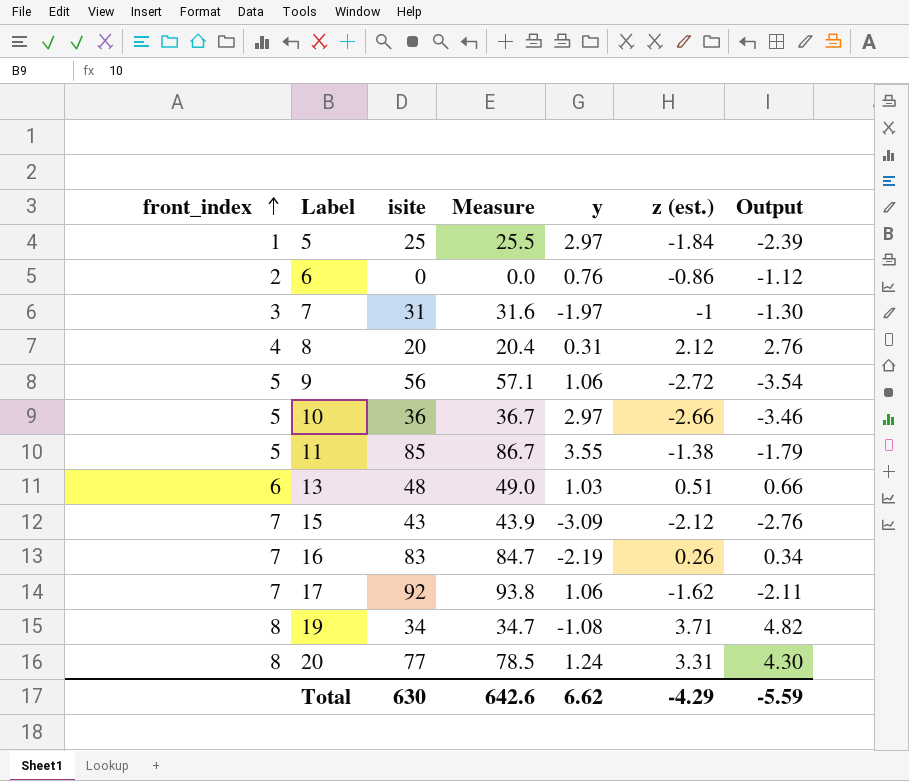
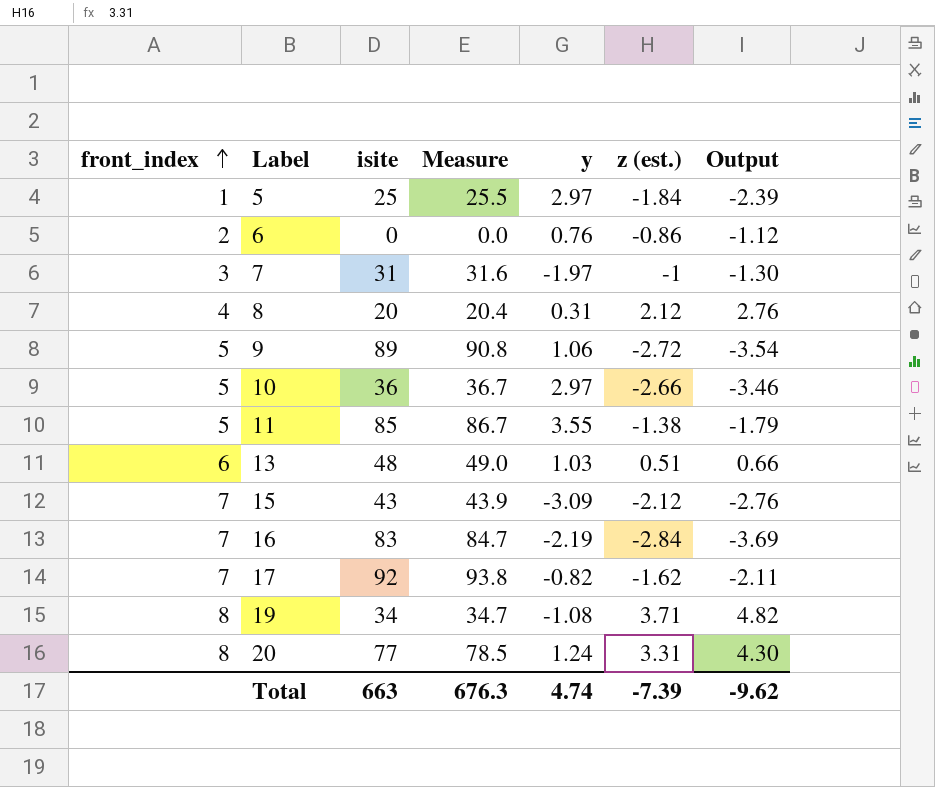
9 | isite: 56 -> 89
9 | Measure: 57.1 -> 90.8
16 | z (est.): 0.26 -> -2.84
16 | Output: 0.34 -> -3.69
17 | y: 1.06 -> -0.82
Total | isite: 630 -> 663
Total | Measure: 642.6 -> 676.3
Total | y: 6.62 -> 4.74
Total | z (est.): -4.29 -> -7.39
Total | Output: -5.59 -> -9.62

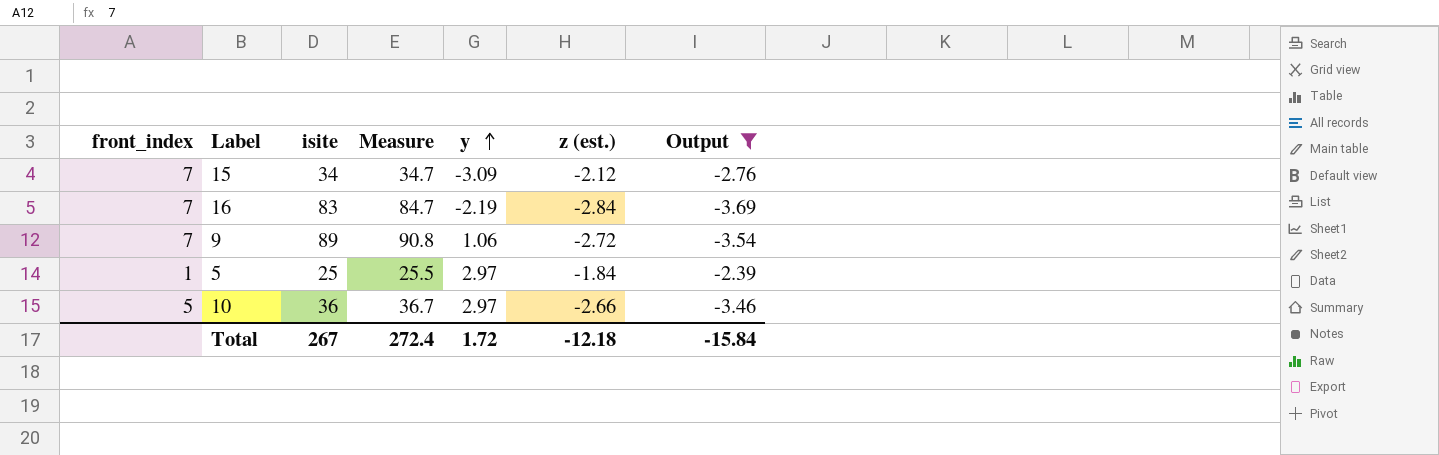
filter: none -> Output <= -2.39
row order: front_index ascending -> y ascending
15 | isite: 43 -> 34
15 | Measure: 43.9 -> 34.7
9 | front_index: 5 -> 7
Total | isite: 663 -> 267
Total | Measure: 676.3 -> 272.4
Total | y: 4.74 -> 1.72
Total | z (est.): -7.39 -> -12.18
Total | Output: -9.62 -> -15.84

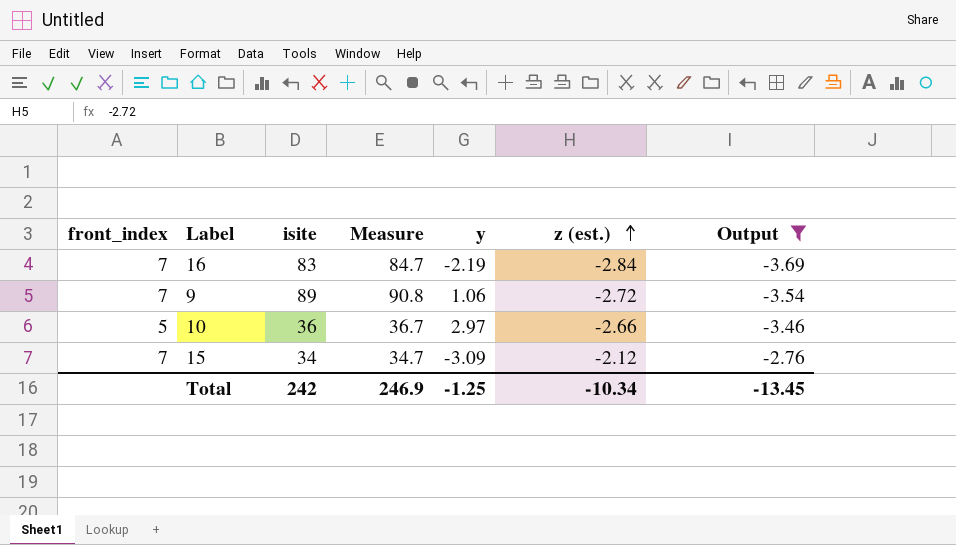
row order: y ascending -> z (est.) ascending
row 5: 1 | 25 | 25.5 | 2.97 | -1.84 | -2.39 -> none
Total | isite: 267 -> 242
Total | Measure: 272.4 -> 246.9
Total | y: 1.72 -> -1.25
Total | z (est.): -12.18 -> -10.34
Total | Output: -15.84 -> -13.45

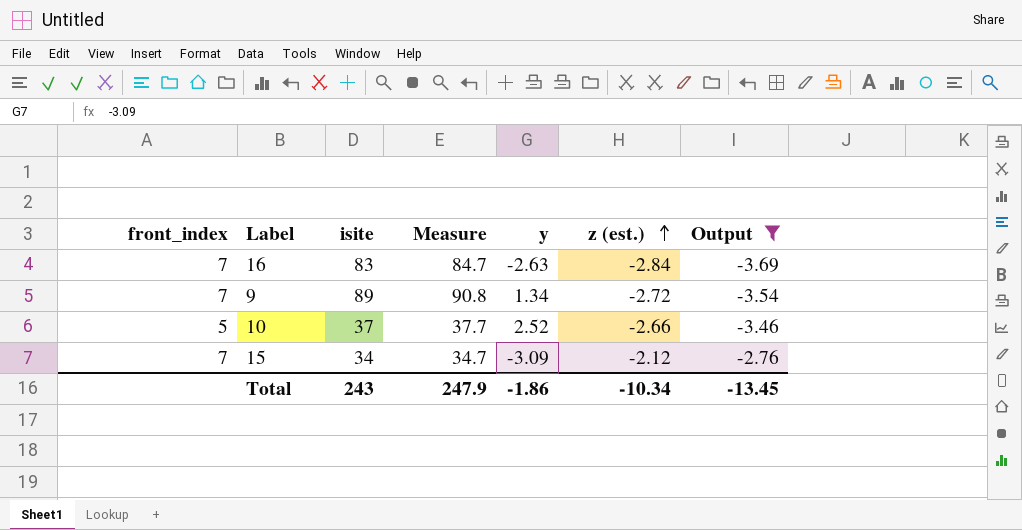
16 | y: -2.19 -> -2.63
9 | y: 1.06 -> 1.34
10 | isite: 36 -> 37
10 | Measure: 36.7 -> 37.7
10 | y: 2.97 -> 2.52
Total | isite: 242 -> 243
Total | Measure: 246.9 -> 247.9
Total | y: -1.25 -> -1.86

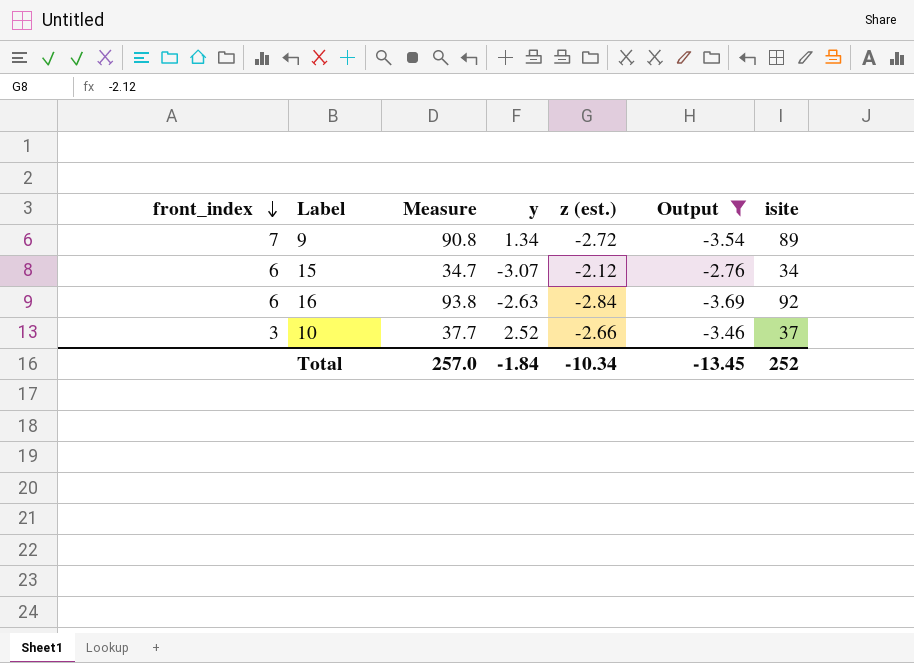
row order: z (est.) ascending -> front_index descending
column isite | position: 3 -> 7
15 | front_index: 7 -> 6
15 | y: -3.09 -> -3.07
16 | front_index: 7 -> 6
16 | Measure: 84.7 -> 93.8
16 | isite: 83 -> 92
10 | front_index: 5 -> 3
Total | Measure: 247.9 -> 257.0
Total | y: -1.86 -> -1.84
Total | isite: 243 -> 252

